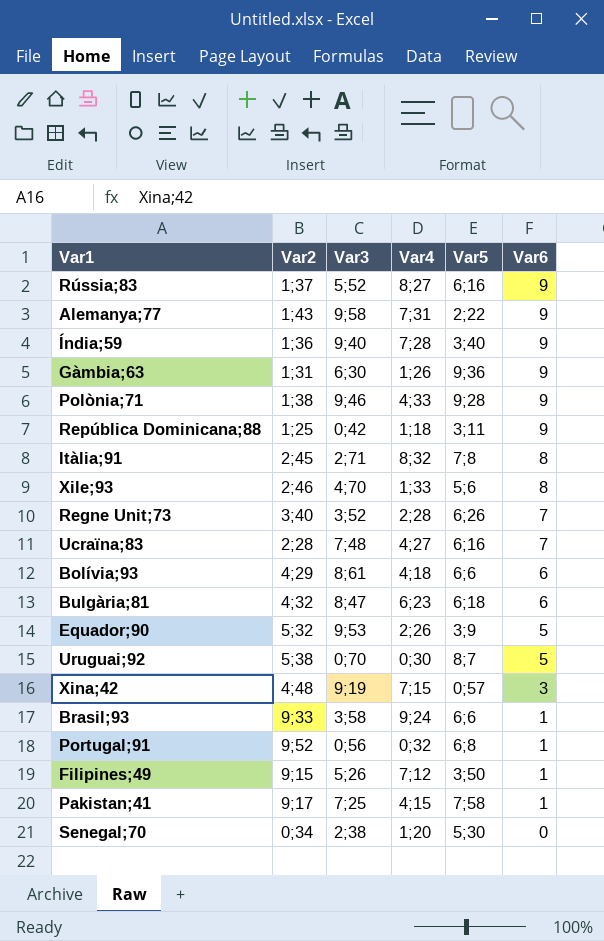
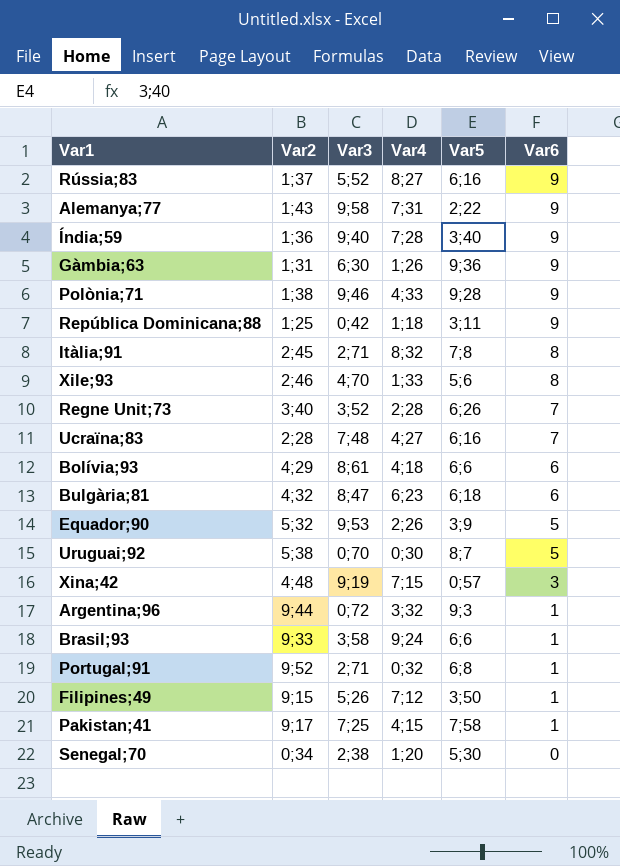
row Argentina;96: none -> 9;44 | 0;72 | 3;32 | 9;3 | 1
Portugal;91 | Var3: 0;56 -> 2;71

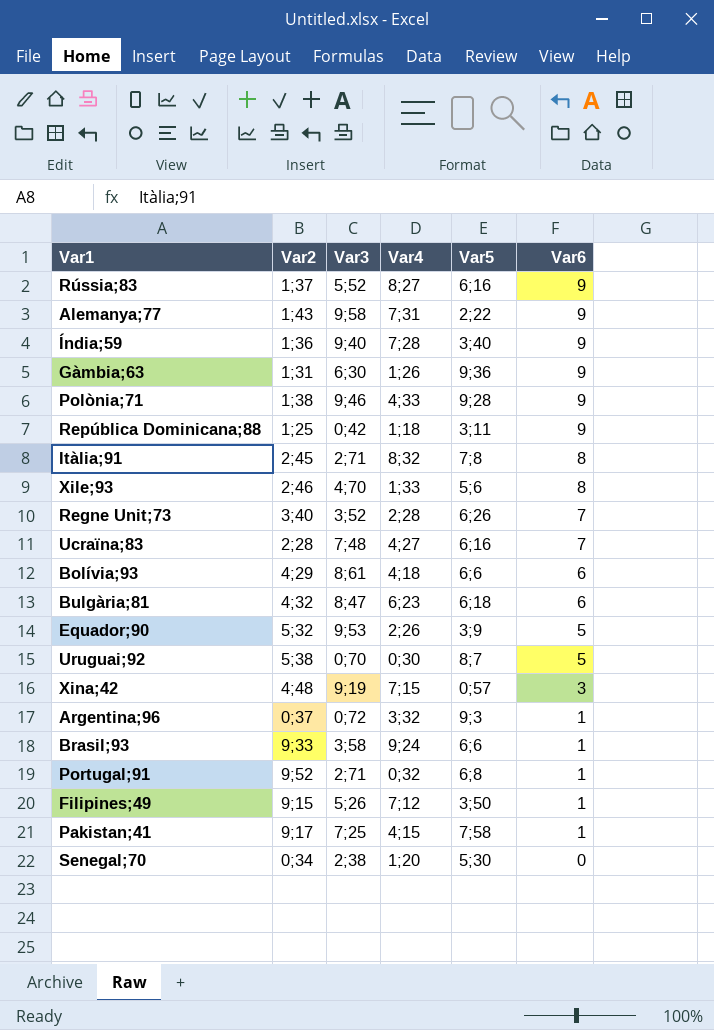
Argentina;96 | Var2: 9;44 -> 0;37

